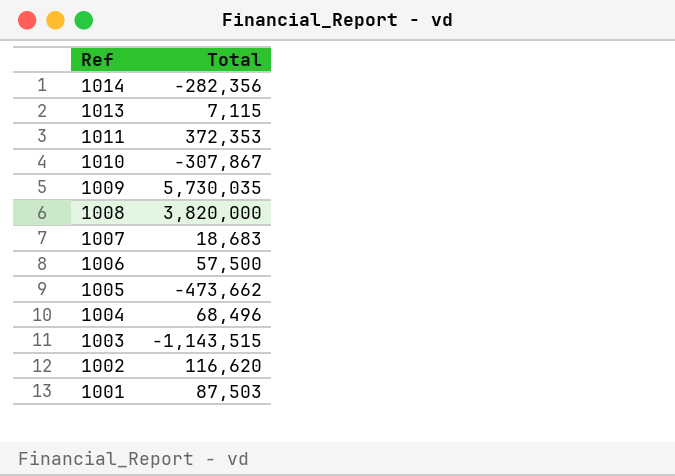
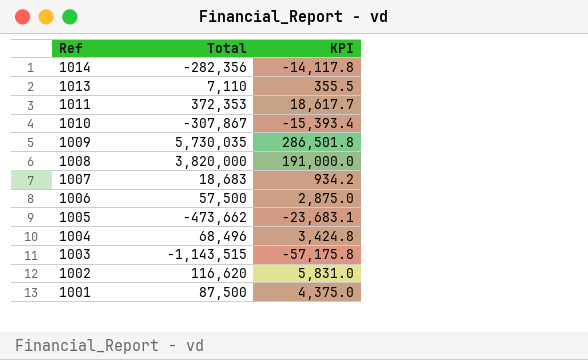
column KPI | formula: none -> [Total] * 0.05
1013 | Total: 7,115 -> 7,110
1001 | Total: 87,503 -> 87,500

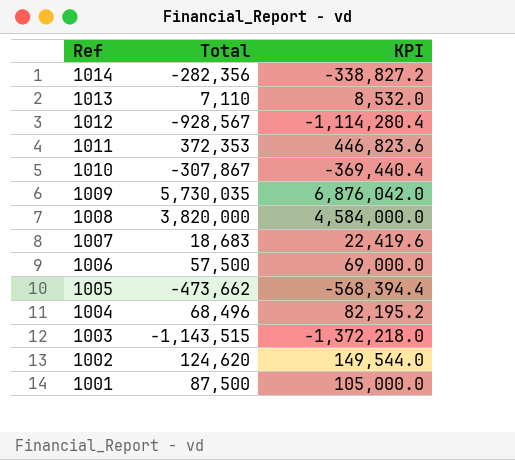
column KPI | formula: [Total] * 0.05 -> [Total] * 1.2
row 1012: none -> -928,567 | -1,114,280.4
1002 | Total: 116,620 -> 124,620

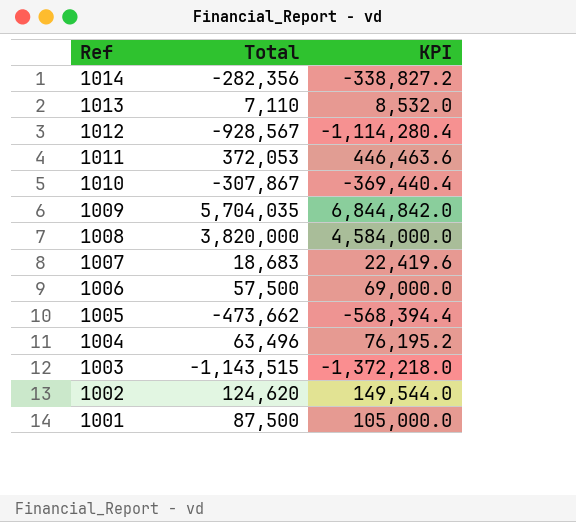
1011 | Total: 372,353 -> 372,053
1011 | KPI: 446,823.6 -> 446,463.6
1009 | Total: 5,730,035 -> 5,704,035
1009 | KPI: 6,876,042.0 -> 6,844,842.0
1004 | Total: 68,496 -> 63,496
1004 | KPI: 82,195.2 -> 76,195.2

